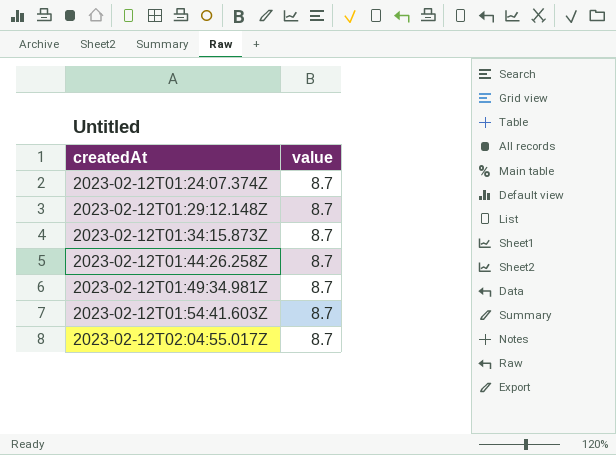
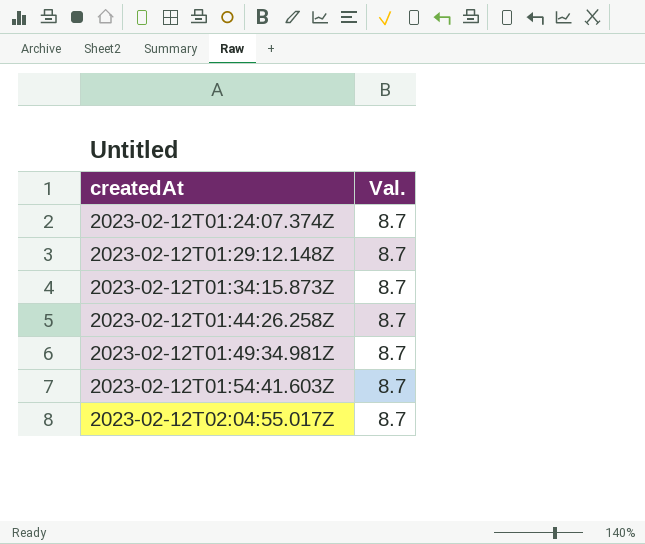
column name: value -> Val.

